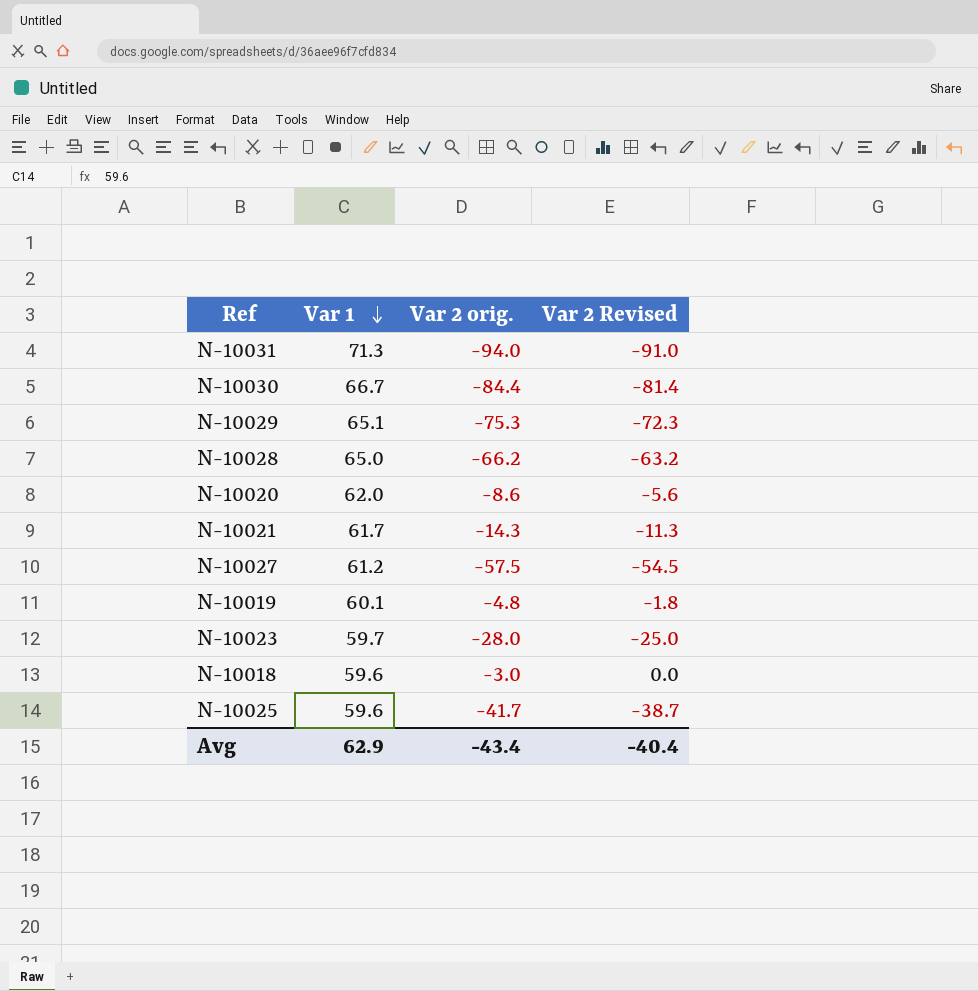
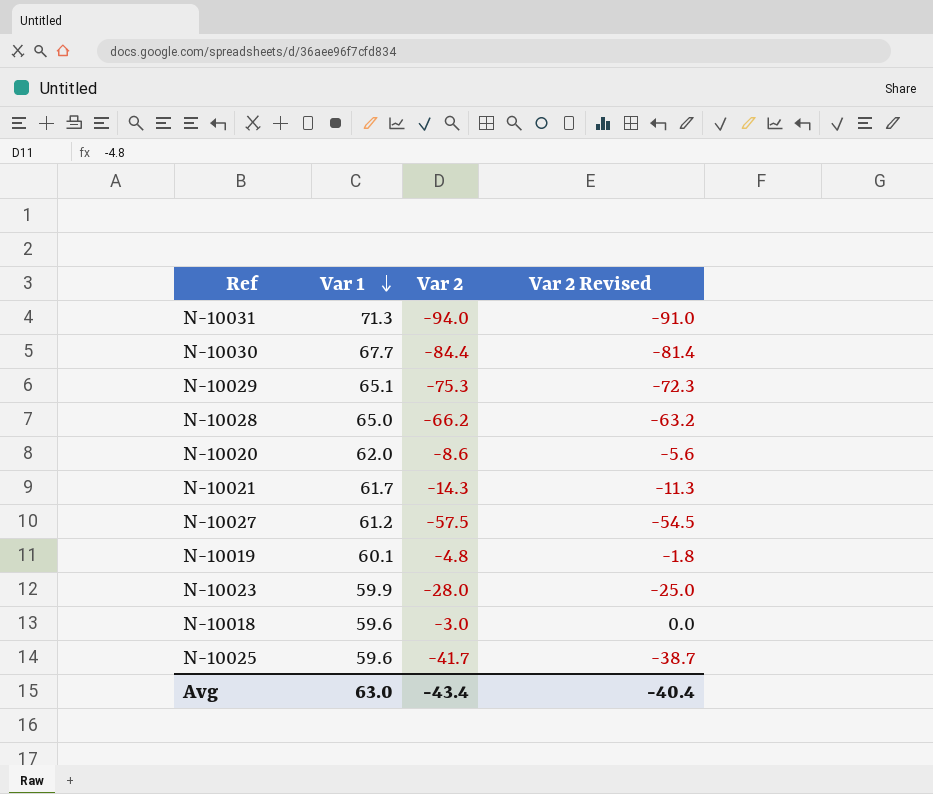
column name: Var 2 orig. -> Var 2
N-10030 | Var 1: 66.7 -> 67.7
N-10023 | Var 1: 59.7 -> 59.9
Avg | Var 1: 62.9 -> 63.0

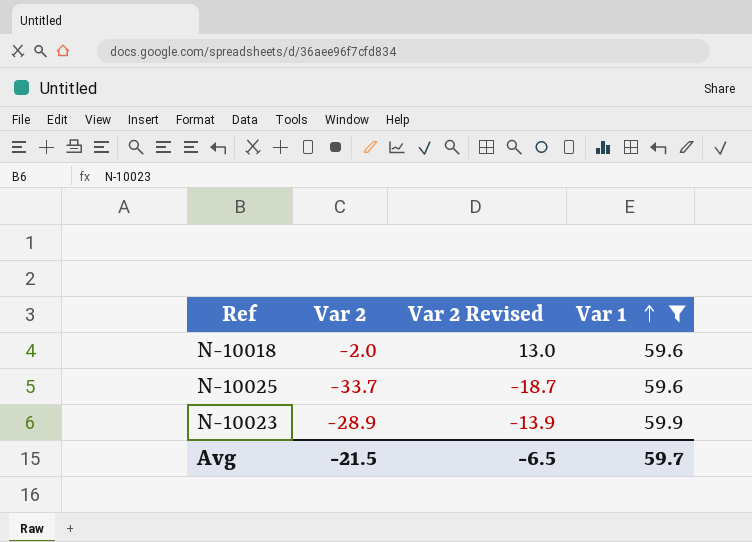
filter: none -> Var 1 <= 59.9
row order: Var 1 descending -> Var 1 ascending
column Var 2 Revised | formula: [Var 2] + 3 -> [Var 2] + 15
column Var 1 | position: 2 -> 4
N-10018 | Var 2: -3.0 -> -2.0
N-10025 | Var 2: -41.7 -> -33.7
N-10023 | Var 2: -28.0 -> -28.9
Avg | Var 2: -43.4 -> -21.5
Avg | Var 2 Revised: -40.4 -> -6.5
Avg | Var 1: 63.0 -> 59.7

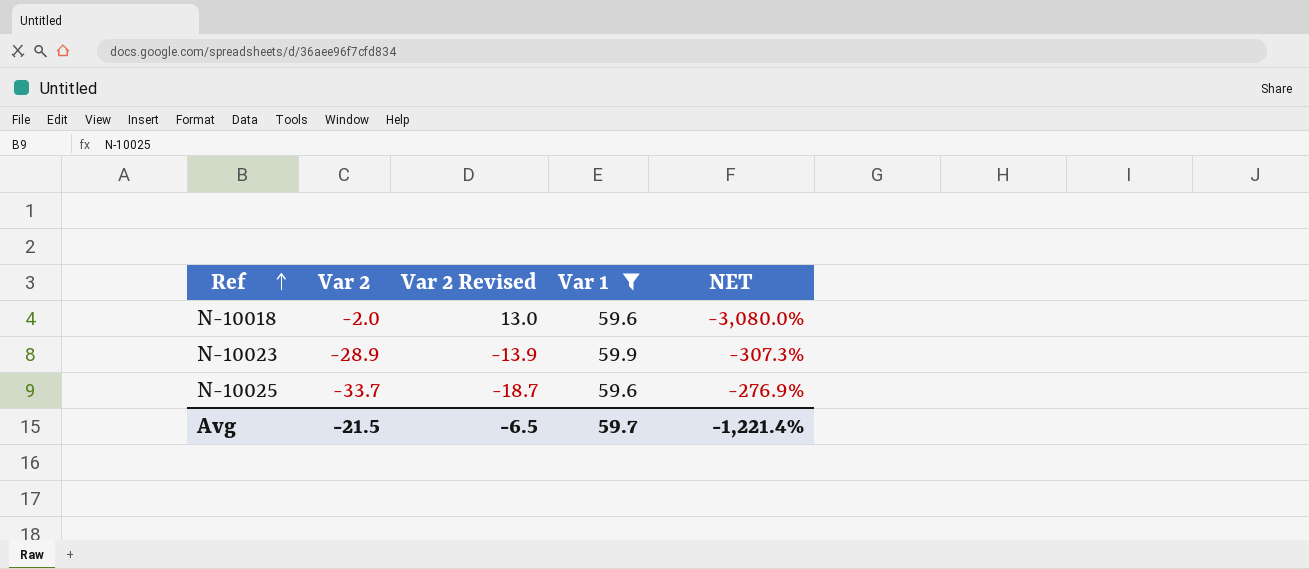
row order: Var 1 ascending -> Ref ascending
column NET | formula: none -> ([Var 1] - [Var 2]) / [Var 2]

